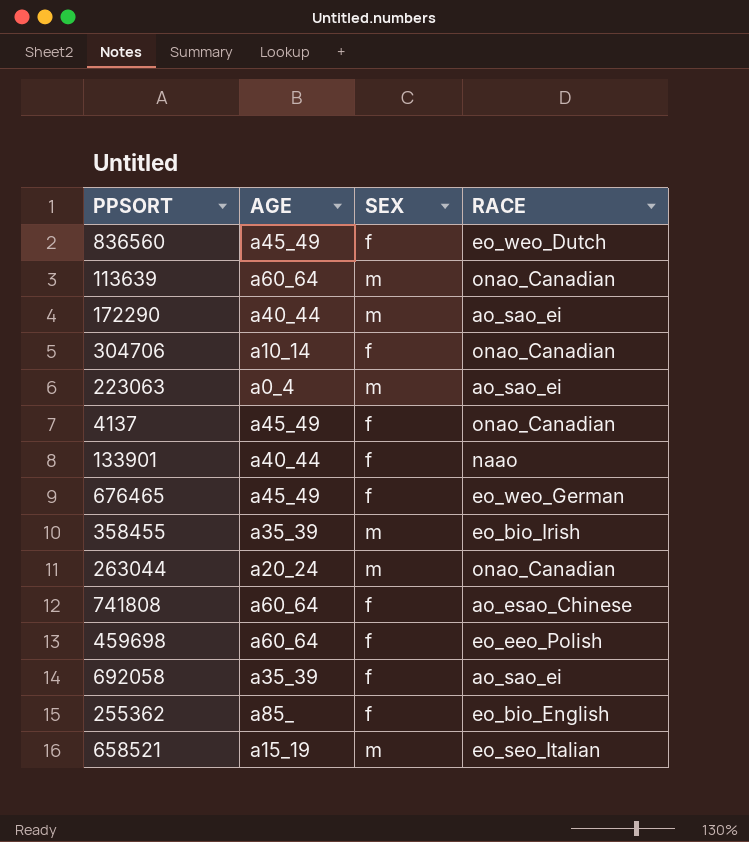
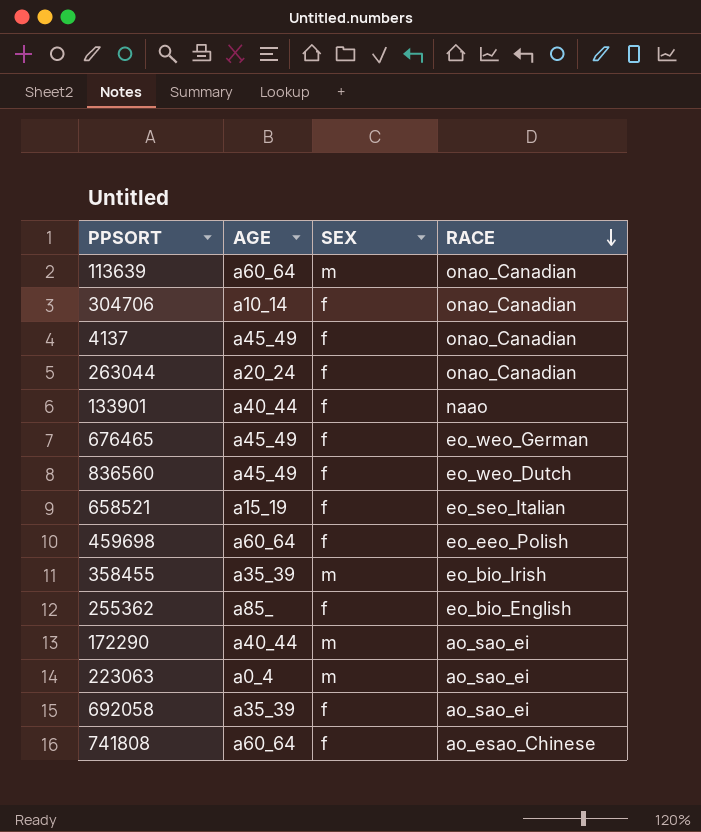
row order: none -> RACE descending
263044 | SEX: m -> f
658521 | SEX: m -> f

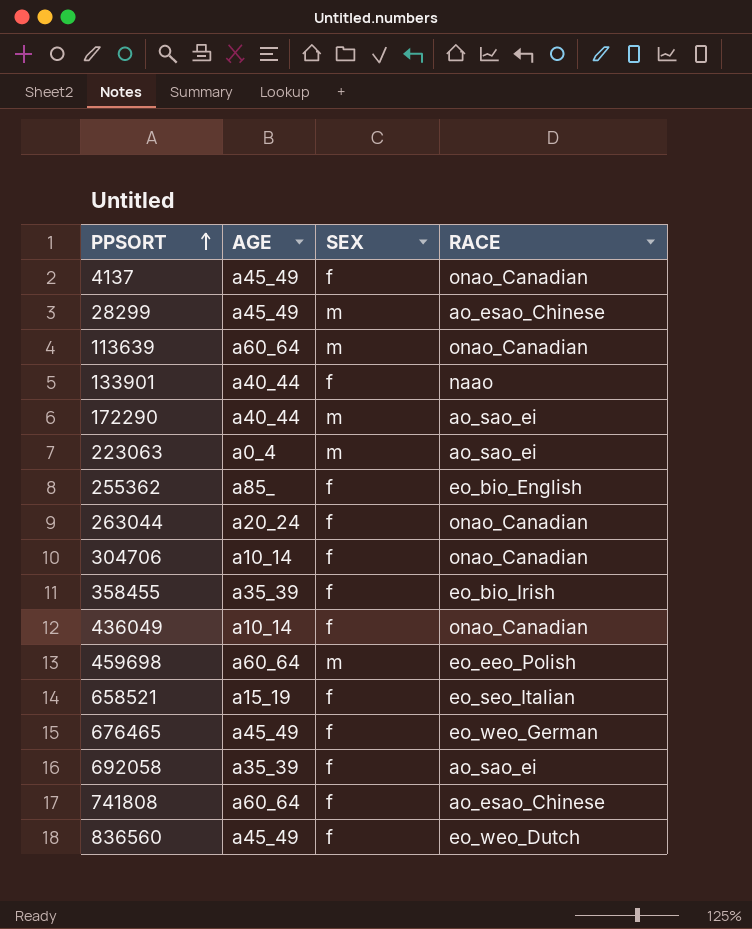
row order: RACE descending -> PPSORT ascending
row 28299: none -> a45_49 | m | ao_esao_Chinese
358455 | SEX: m -> f
row 436049: none -> a10_14 | f | onao_Canadian
459698 | SEX: f -> m

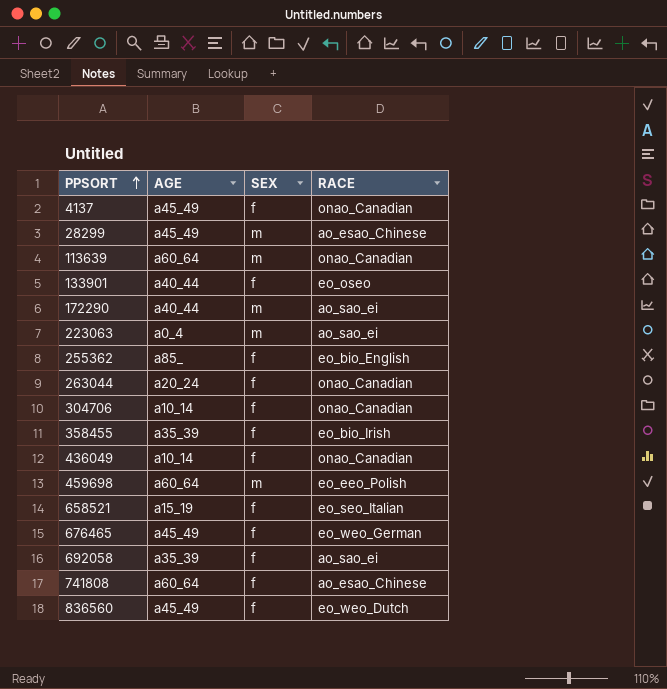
133901 | RACE: naao -> eo_oseo

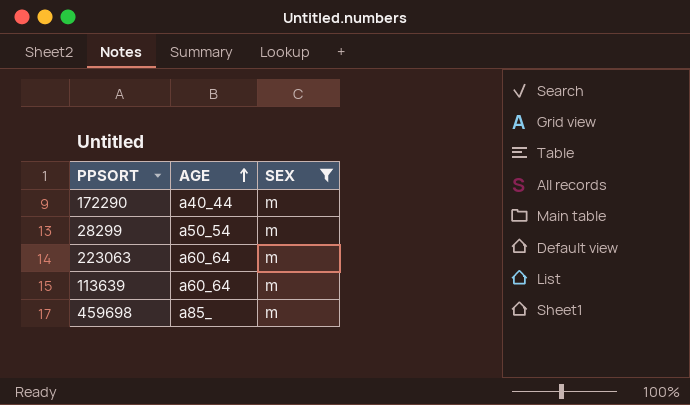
filter: none -> SEX = m
row order: PPSORT ascending -> AGE ascending
column RACE | position: 4 -> none
28299 | AGE: a45_49 -> a50_54
223063 | AGE: a0_4 -> a60_64
459698 | AGE: a60_64 -> a85_

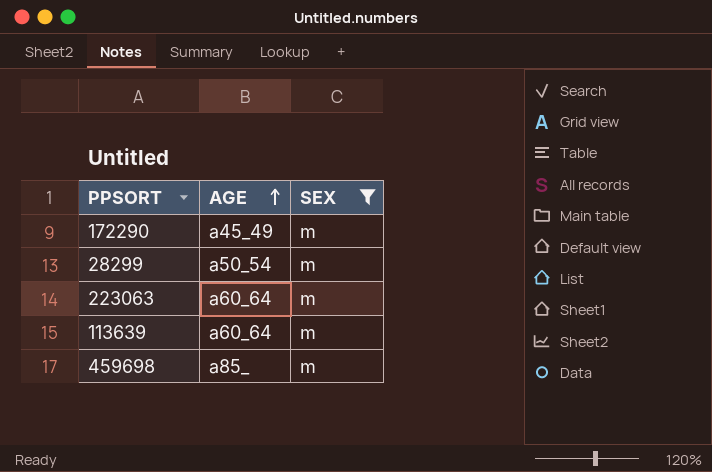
172290 | AGE: a40_44 -> a45_49

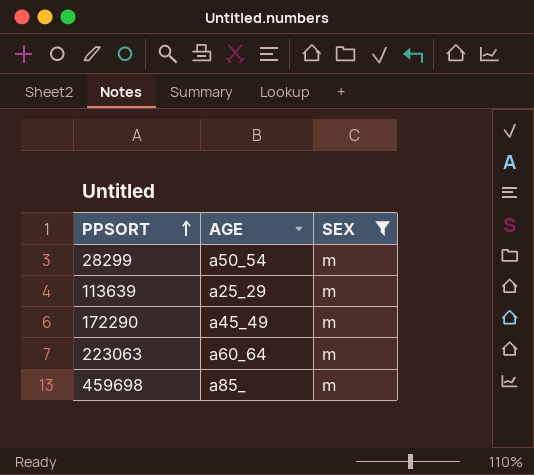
row order: AGE ascending -> PPSORT ascending
113639 | AGE: a60_64 -> a25_29

